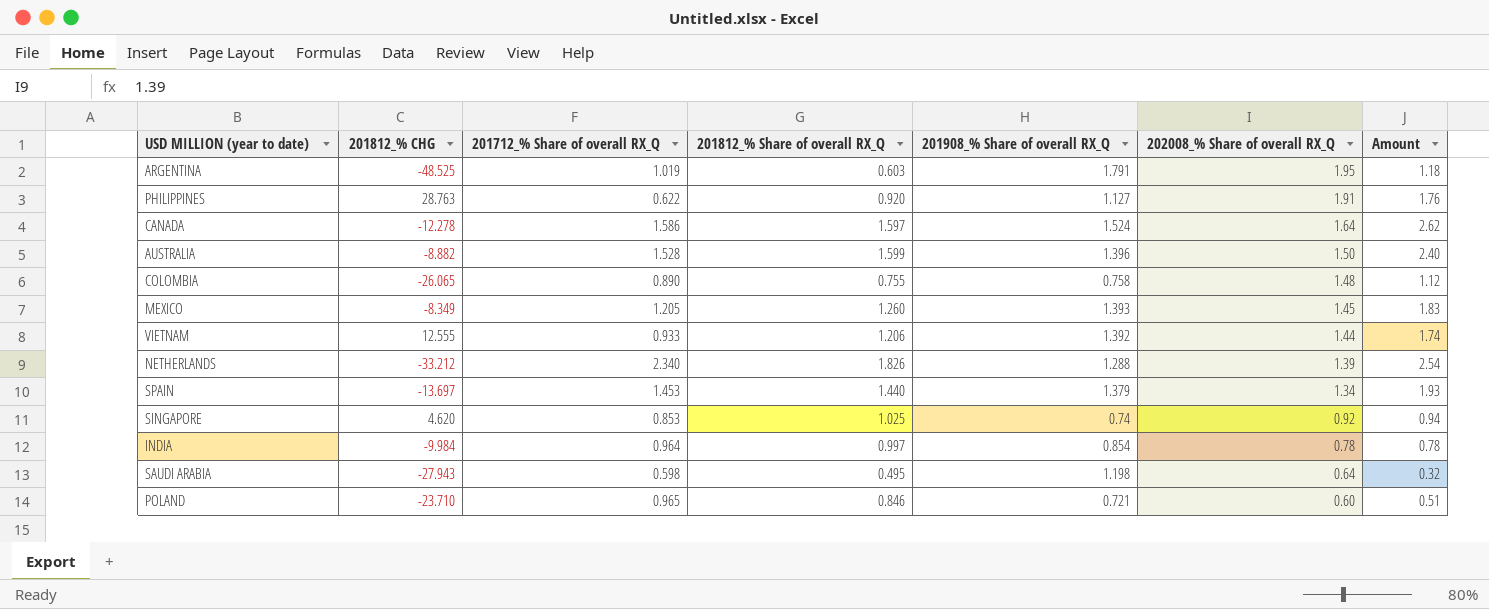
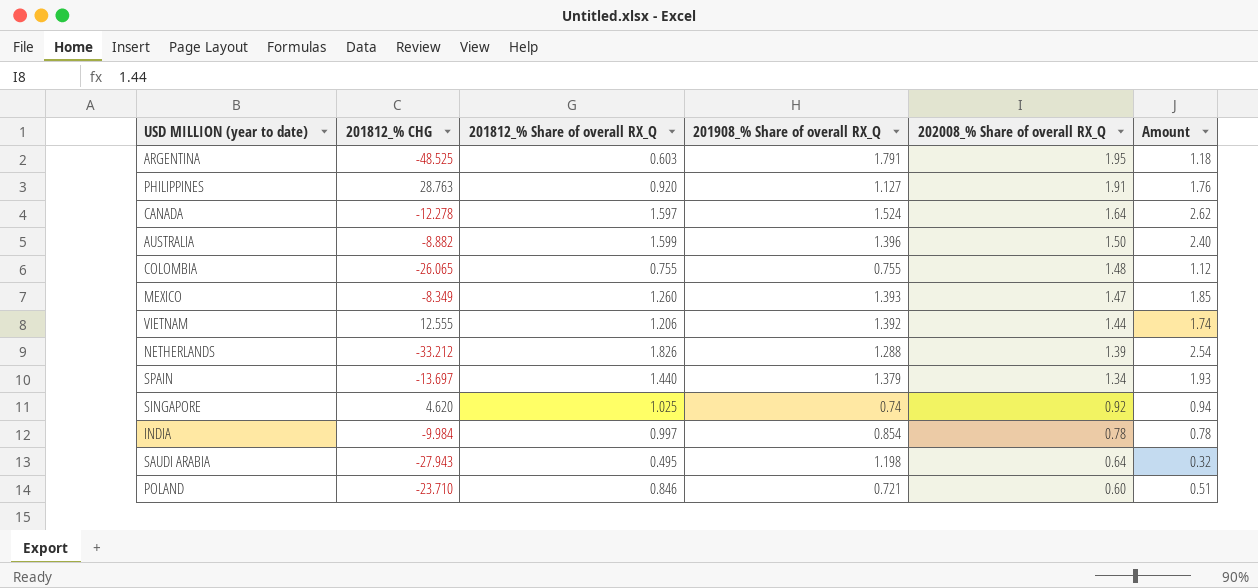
column 201712_% Share of overall RX_Q | position: 3 -> none
COLOMBIA | 201908_% Share of overall RX_Q: 0.758 -> 0.755
MEXICO | 202008_% Share of overall RX_Q: 1.45 -> 1.47
MEXICO | Amount: 1.83 -> 1.85

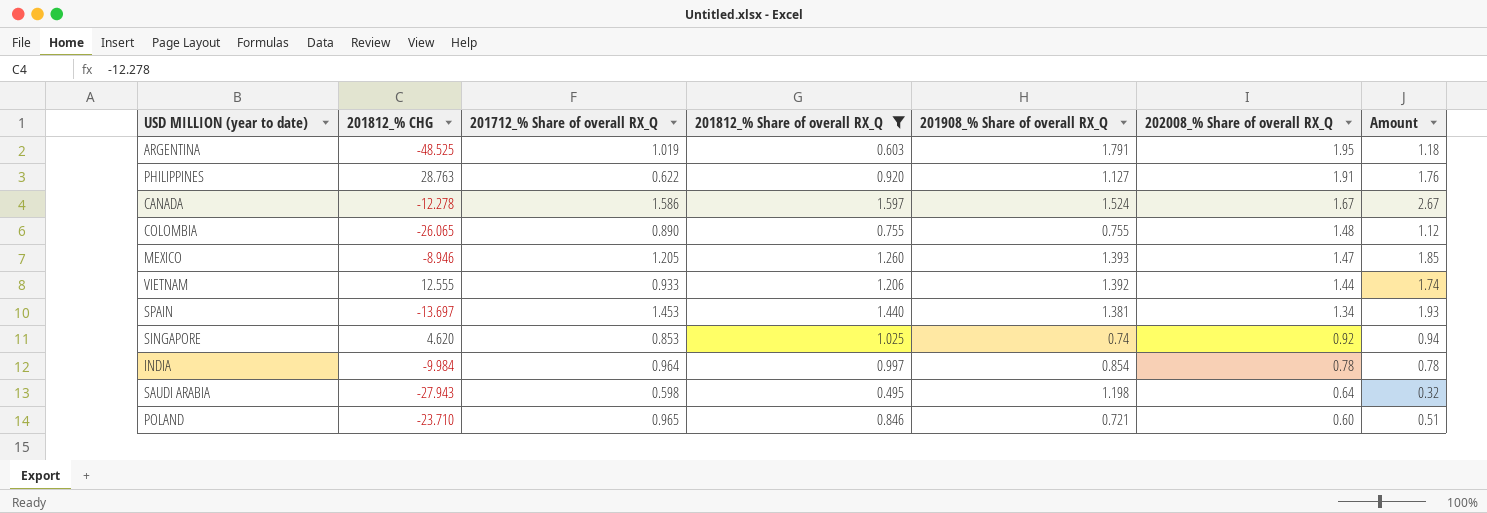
filter: none -> 201812_% Share of overall RX_Q <= 1.597
column 201712_% Share of overall RX_Q | position: none -> 3
CANADA | 202008_% Share of overall RX_Q: 1.64 -> 1.67
CANADA | Amount: 2.62 -> 2.67
MEXICO | 201812_% CHG: -8.349 -> -8.946
SPAIN | 201908_% Share of overall RX_Q: 1.379 -> 1.381

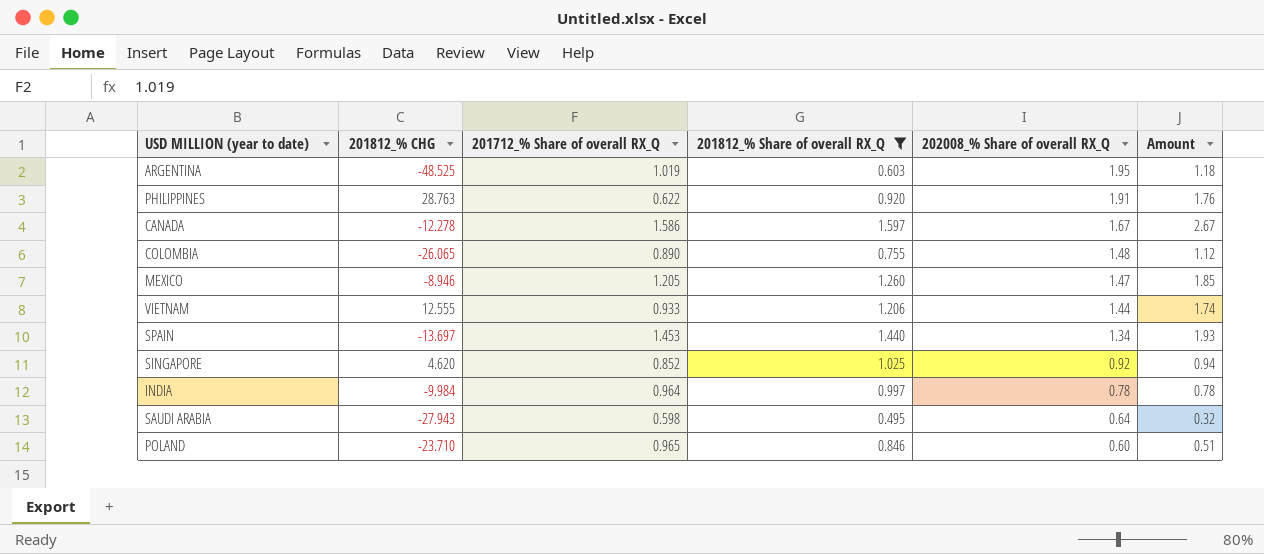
column 201908_% Share of overall RX_Q | position: 5 -> none
SINGAPORE | 201712_% Share of overall RX_Q: 0.853 -> 0.852

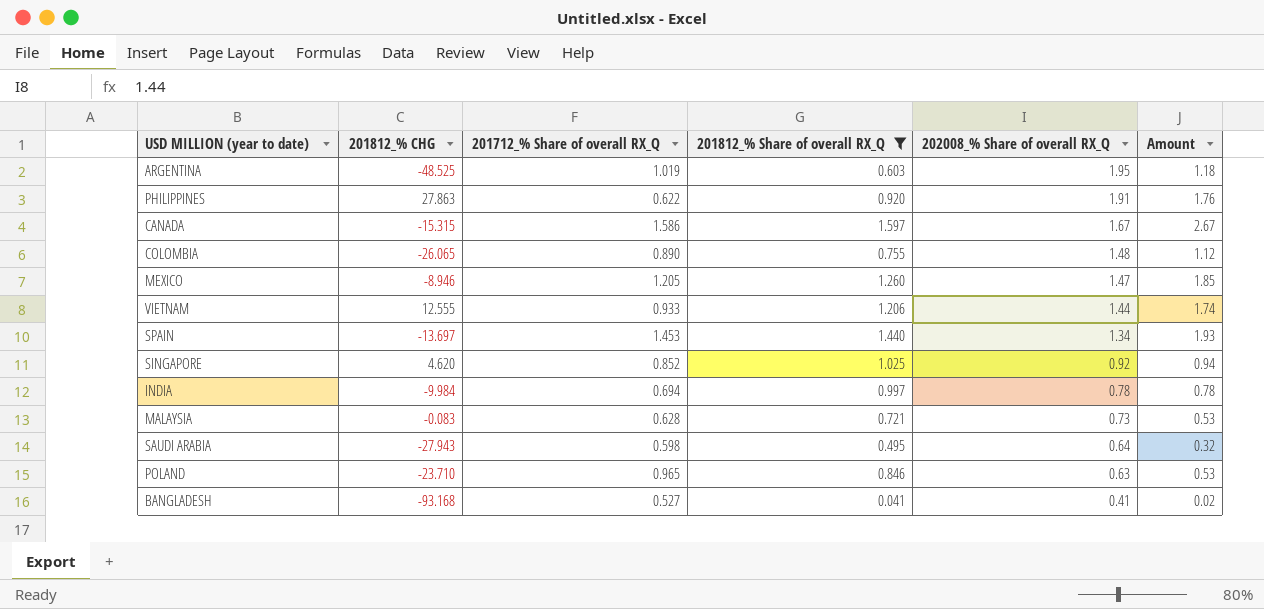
PHILIPPINES | 201812_% CHG: 28.763 -> 27.863
CANADA | 201812_% CHG: -12.278 -> -15.315
INDIA | 201712_% Share of overall RX_Q: 0.964 -> 0.694
row MALAYSIA: none -> -0.083 | 0.628 | 0.721 | 0.73 | 0.53
POLAND | 202008_% Share of overall RX_Q: 0.60 -> 0.63
POLAND | Amount: 0.51 -> 0.53
row BANGLADESH: none -> -93.168 | 0.527 | 0.041 | 0.41 | 0.02

